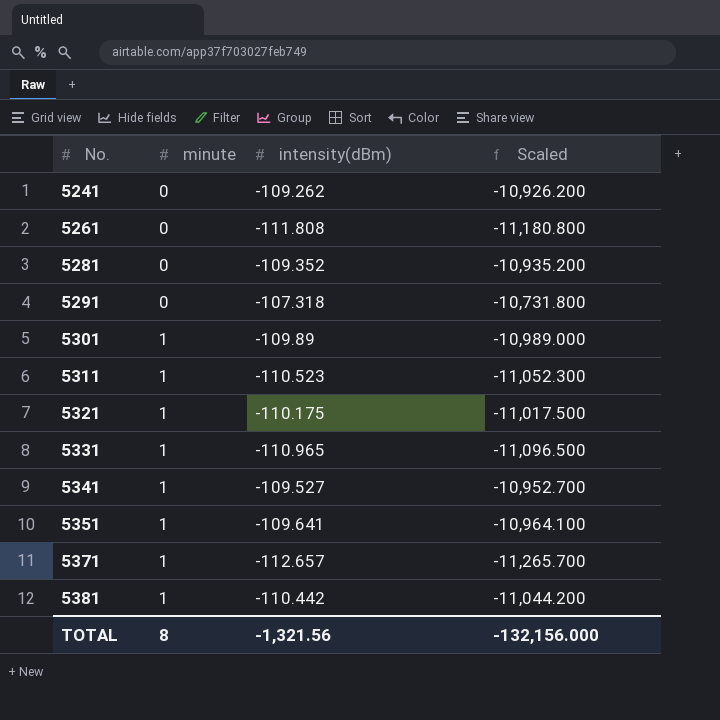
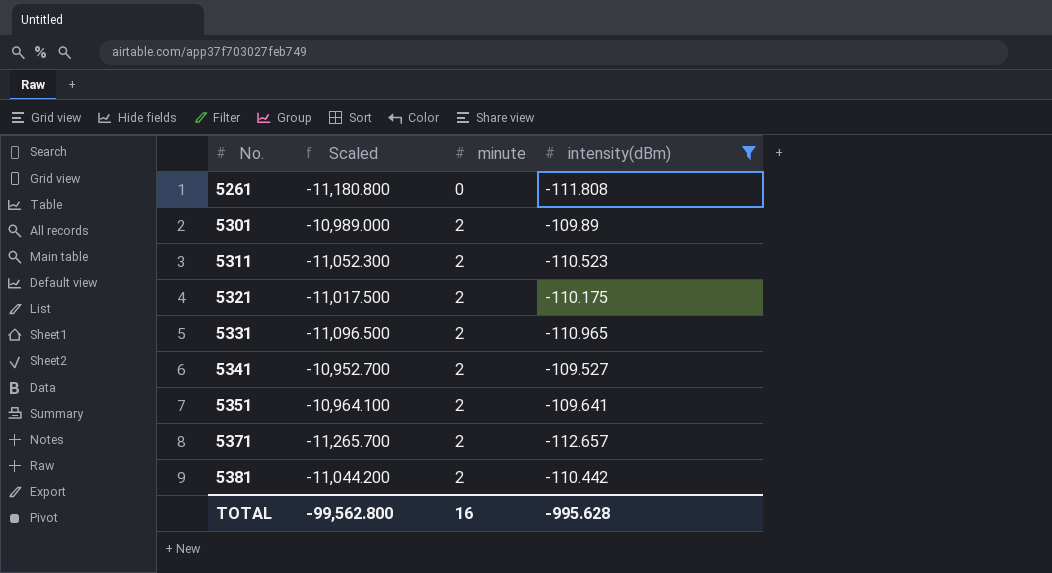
filter: none -> intensity(dBm) <= -109.527
column Scaled | position: 4 -> 2
5301 | minute: 1 -> 2
5311 | minute: 1 -> 2
5321 | minute: 1 -> 2
5331 | minute: 1 -> 2
5341 | minute: 1 -> 2
5351 | minute: 1 -> 2
5371 | minute: 1 -> 2
5381 | minute: 1 -> 2
TOTAL | Scaled: -132,156.000 -> -99,562.800
TOTAL | minute: 8 -> 16
TOTAL | intensity(dBm): -1,321.56 -> -995.628

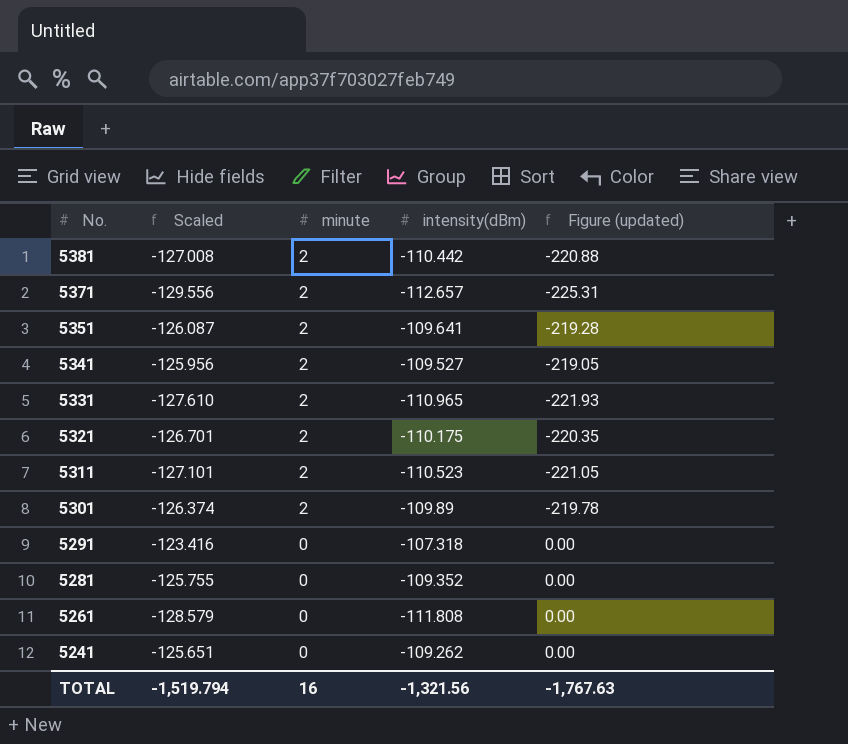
filter: intensity(dBm) <= -109.527 -> none
row order: No. ascending -> No. descending
column Scaled | formula: [intensity(dBm)] * 100 -> [intensity(dBm)] * 1.15
column Figure (updated) | formula: none -> [minute] * [intensity(dBm)]
TOTAL | Scaled: -99,562.800 -> -1,519.794
TOTAL | intensity(dBm): -995.628 -> -1,321.56

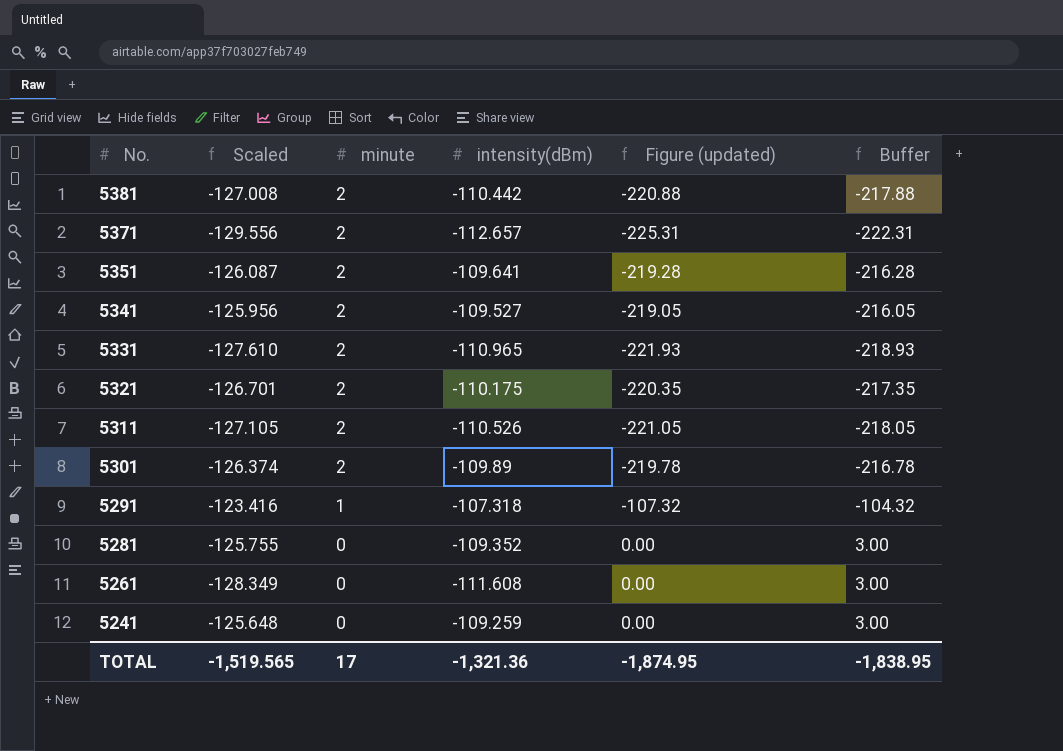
column Buffer | formula: none -> [Figure (updated)] + 3
5311 | Scaled: -127.101 -> -127.105
5311 | intensity(dBm): -110.523 -> -110.526
5291 | minute: 0 -> 1
5291 | Figure (updated): 0.00 -> -107.32
5261 | Scaled: -128.579 -> -128.349
5261 | intensity(dBm): -111.808 -> -111.608
5241 | Scaled: -125.651 -> -125.648
5241 | intensity(dBm): -109.262 -> -109.259
TOTAL | Scaled: -1,519.794 -> -1,519.565
TOTAL | minute: 16 -> 17
TOTAL | intensity(dBm): -1,321.56 -> -1,321.36
TOTAL | Figure (updated): -1,767.63 -> -1,874.95

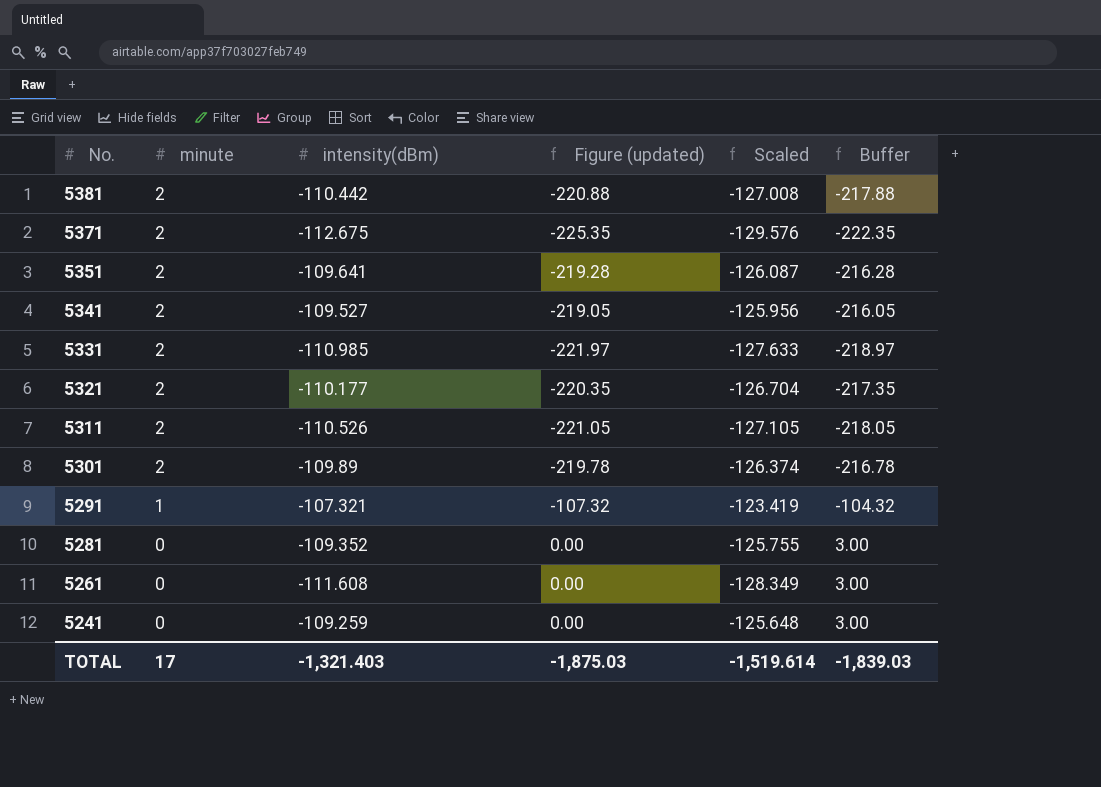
column Scaled | position: 2 -> 5
5371 | intensity(dBm): -112.657 -> -112.675
5371 | Figure (updated): -225.31 -> -225.35
5371 | Scaled: -129.556 -> -129.576
5371 | Buffer: -222.31 -> -222.35
5331 | intensity(dBm): -110.965 -> -110.985
5331 | Figure (updated): -221.93 -> -221.97
5331 | Scaled: -127.610 -> -127.633
5331 | Buffer: -218.93 -> -218.97
5321 | intensity(dBm): -110.175 -> -110.177
5321 | Scaled: -126.701 -> -126.704
5291 | intensity(dBm): -107.318 -> -107.321
5291 | Scaled: -123.416 -> -123.419
TOTAL | intensity(dBm): -1,321.36 -> -1,321.403
TOTAL | Figure (updated): -1,874.95 -> -1,875.03
TOTAL | Scaled: -1,519.565 -> -1,519.614
TOTAL | Buffer: -1,838.95 -> -1,839.03

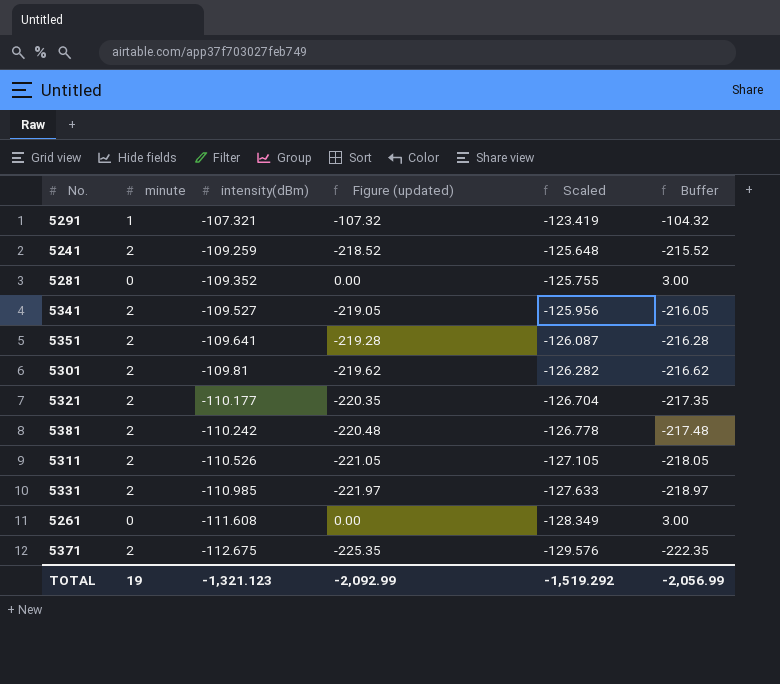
row order: No. descending -> intensity(dBm) descending
5241 | minute: 0 -> 2
5241 | Figure (updated): 0.00 -> -218.52
5241 | Buffer: 3.00 -> -215.52
5301 | intensity(dBm): -109.89 -> -109.81
5301 | Figure (updated): -219.78 -> -219.62
5301 | Scaled: -126.374 -> -126.282
5301 | Buffer: -216.78 -> -216.62
5381 | intensity(dBm): -110.442 -> -110.242
5381 | Figure (updated): -220.88 -> -220.48
5381 | Scaled: -127.008 -> -126.778
5381 | Buffer: -217.88 -> -217.48
TOTAL | minute: 17 -> 19
TOTAL | intensity(dBm): -1,321.403 -> -1,321.123
TOTAL | Figure (updated): -1,875.03 -> -2,092.99
TOTAL | Scaled: -1,519.614 -> -1,519.292
TOTAL | Buffer: -1,839.03 -> -2,056.99

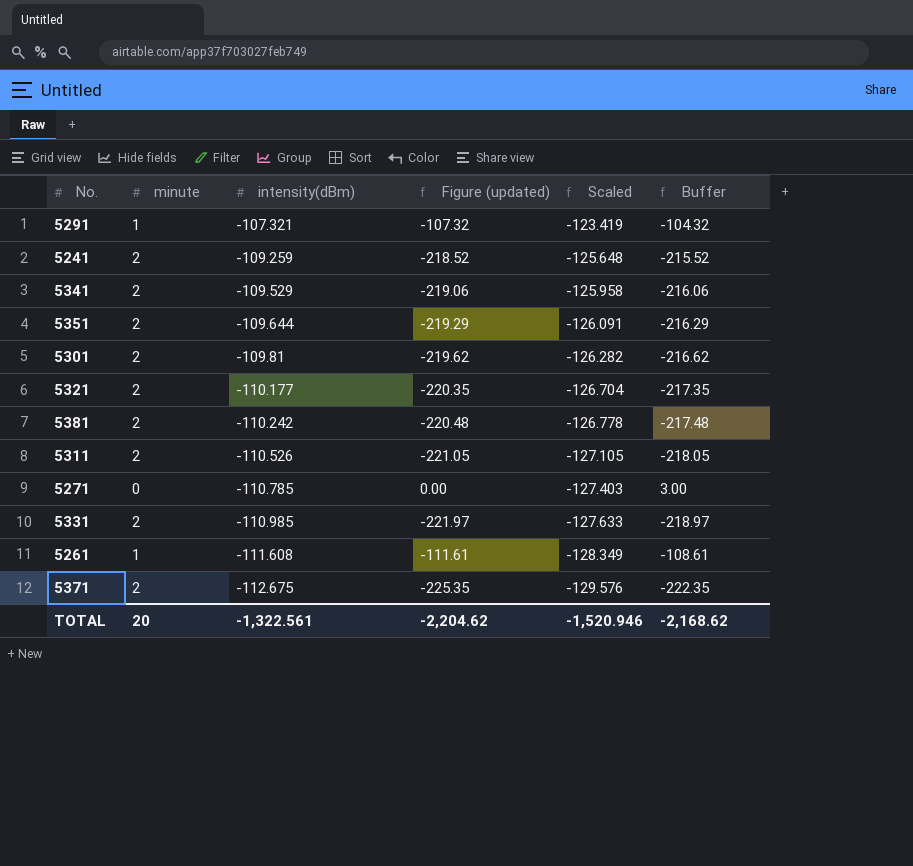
row 5281: 0 | -109.352 | 0.00 | -125.755 | 3.00 -> none
5341 | intensity(dBm): -109.527 -> -109.529
5341 | Figure (updated): -219.05 -> -219.06
5341 | Scaled: -125.956 -> -125.958
5341 | Buffer: -216.05 -> -216.06
5351 | intensity(dBm): -109.641 -> -109.644
5351 | Figure (updated): -219.28 -> -219.29
5351 | Scaled: -126.087 -> -126.091
5351 | Buffer: -216.28 -> -216.29
row 5271: none -> 0 | -110.785 | 0.00 | -127.403 | 3.00
5261 | minute: 0 -> 1
5261 | Figure (updated): 0.00 -> -111.61
5261 | Buffer: 3.00 -> -108.61
TOTAL | minute: 19 -> 20
TOTAL | intensity(dBm): -1,321.123 -> -1,322.561
TOTAL | Figure (updated): -2,092.99 -> -2,204.62
TOTAL | Scaled: -1,519.292 -> -1,520.946
TOTAL | Buffer: -2,056.99 -> -2,168.62

